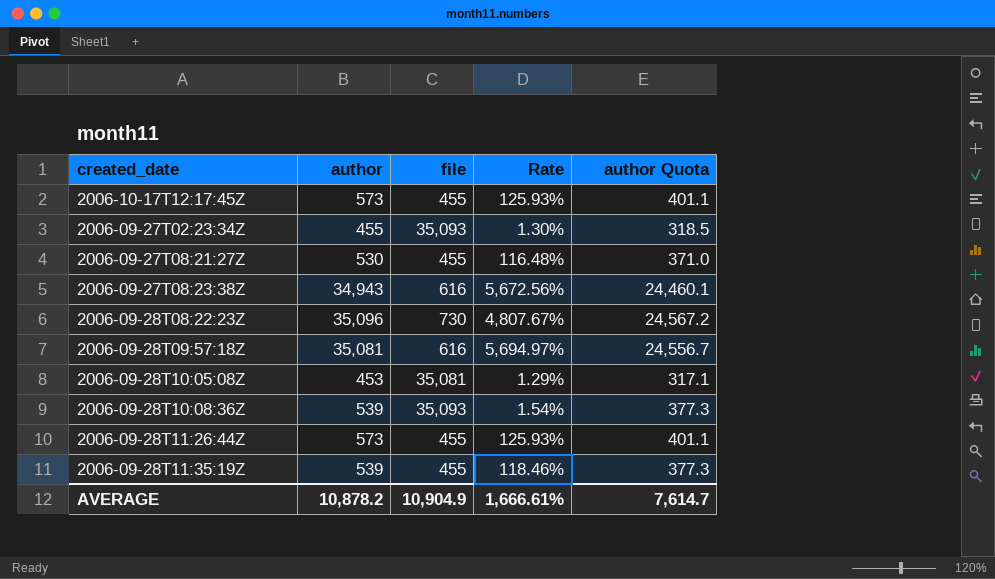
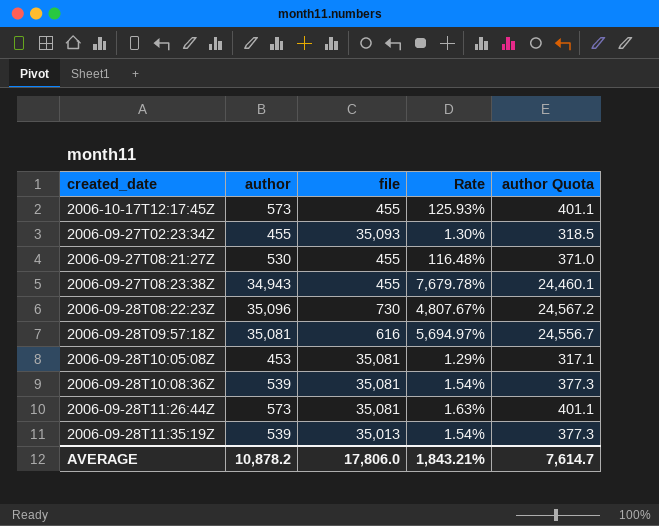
2006-09-27T08:23:38Z | file: 616 -> 455
2006-09-27T08:23:38Z | Rate: 5,672.56% -> 7,679.78%
2006-09-28T10:08:36Z | file: 35,093 -> 35,081
2006-09-28T11:26:44Z | file: 455 -> 35,081
2006-09-28T11:26:44Z | Rate: 125.93% -> 1.63%
2006-09-28T11:35:19Z | file: 455 -> 35,013
2006-09-28T11:35:19Z | Rate: 118.46% -> 1.54%
AVERAGE | file: 10,904.9 -> 17,806.0
AVERAGE | Rate: 1,666.61% -> 1,843.21%

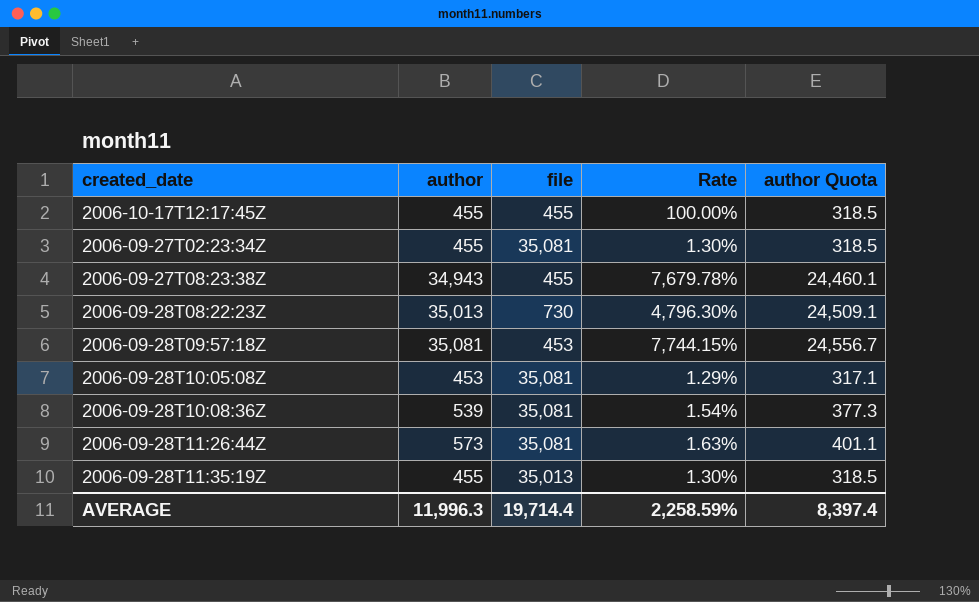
row 2006-09-27T08:21:27Z: 530 | 455 | 116.48% | 371.0 -> none
2006-10-17T12:17:45Z | author: 573 -> 455
2006-10-17T12:17:45Z | Rate: 125.93% -> 100.00%
2006-10-17T12:17:45Z | author Quota: 401.1 -> 318.5
2006-09-27T02:23:34Z | file: 35,093 -> 35,081
2006-09-28T08:22:23Z | author: 35,096 -> 35,013
2006-09-28T08:22:23Z | Rate: 4,807.67% -> 4,796.30%
2006-09-28T08:22:23Z | author Quota: 24,567.2 -> 24,509.1
2006-09-28T09:57:18Z | file: 616 -> 453
2006-09-28T09:57:18Z | Rate: 5,694.97% -> 7,744.15%
2006-09-28T11:35:19Z | author: 539 -> 455
2006-09-28T11:35:19Z | Rate: 1.54% -> 1.30%
2006-09-28T11:35:19Z | author Quota: 377.3 -> 318.5
AVERAGE | author: 10,878.2 -> 11,996.3
AVERAGE | file: 17,806.0 -> 19,714.4
AVERAGE | Rate: 1,843.21% -> 2,258.59%
AVERAGE | author Quota: 7,614.7 -> 8,397.4

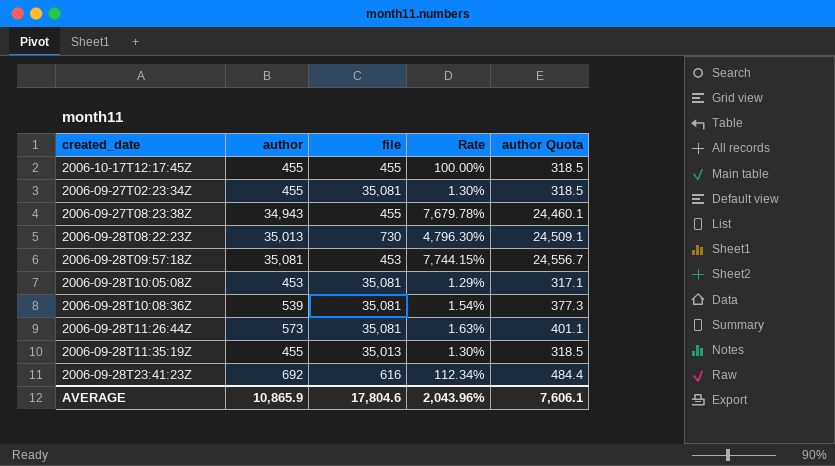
row 2006-09-28T23:41:23Z: none -> 692 | 616 | 112.34% | 484.4
AVERAGE | author: 11,996.3 -> 10,865.9
AVERAGE | file: 19,714.4 -> 17,804.6
AVERAGE | Rate: 2,258.59% -> 2,043.96%
AVERAGE | author Quota: 8,397.4 -> 7,606.1

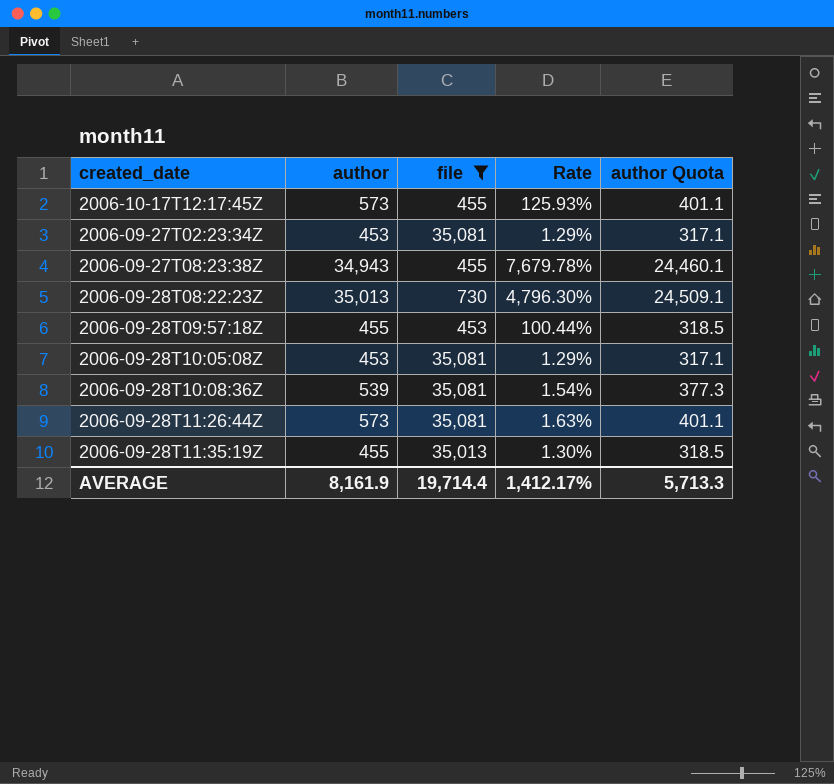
filter: none -> file != 616
2006-10-17T12:17:45Z | author: 455 -> 573
2006-10-17T12:17:45Z | Rate: 100.00% -> 125.93%
2006-10-17T12:17:45Z | author Quota: 318.5 -> 401.1
2006-09-27T02:23:34Z | author: 455 -> 453
2006-09-27T02:23:34Z | Rate: 1.30% -> 1.29%
2006-09-27T02:23:34Z | author Quota: 318.5 -> 317.1
2006-09-28T09:57:18Z | author: 35,081 -> 455
2006-09-28T09:57:18Z | Rate: 7,744.15% -> 100.44%
2006-09-28T09:57:18Z | author Quota: 24,556.7 -> 318.5
AVERAGE | author: 10,865.9 -> 8,161.9
AVERAGE | file: 17,804.6 -> 19,714.4
AVERAGE | Rate: 2,043.96% -> 1,412.17%
AVERAGE | author Quota: 7,606.1 -> 5,713.3

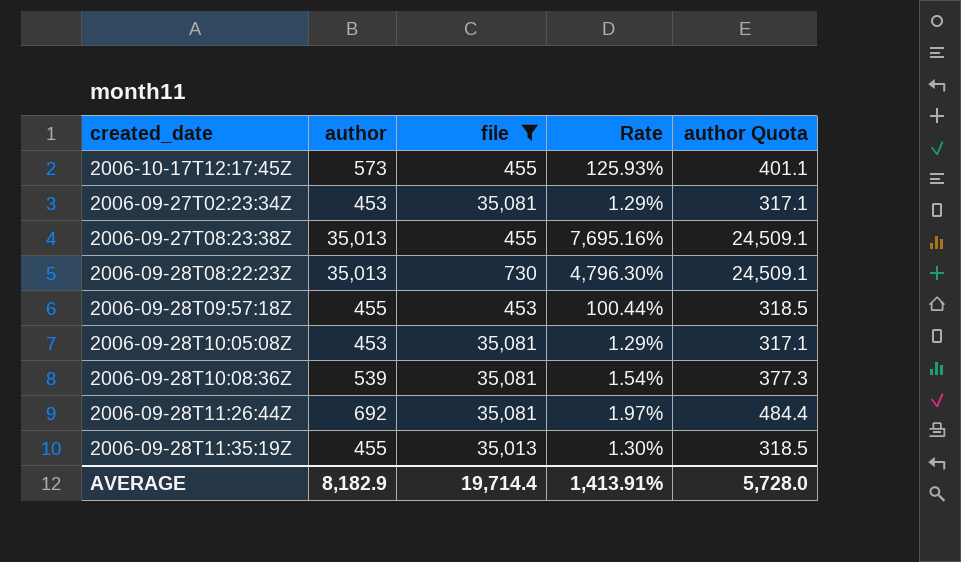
2006-09-27T08:23:38Z | author: 34,943 -> 35,013
2006-09-27T08:23:38Z | Rate: 7,679.78% -> 7,695.16%
2006-09-27T08:23:38Z | author Quota: 24,460.1 -> 24,509.1
2006-09-28T11:26:44Z | author: 573 -> 692
2006-09-28T11:26:44Z | Rate: 1.63% -> 1.97%
2006-09-28T11:26:44Z | author Quota: 401.1 -> 484.4
AVERAGE | author: 8,161.9 -> 8,182.9
AVERAGE | Rate: 1,412.17% -> 1,413.91%
AVERAGE | author Quota: 5,713.3 -> 5,728.0

